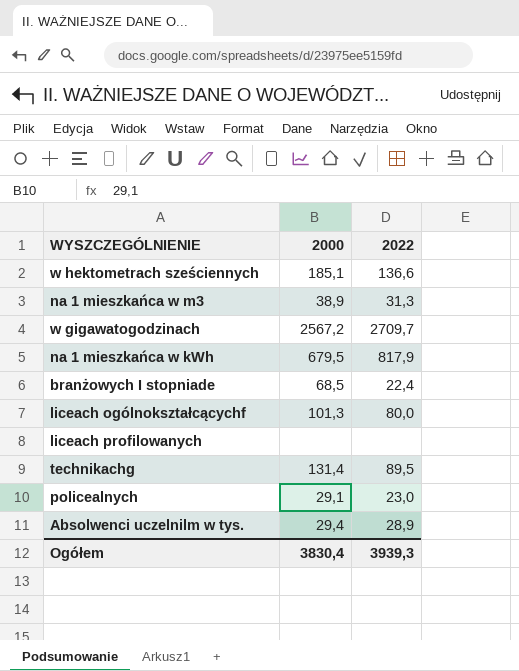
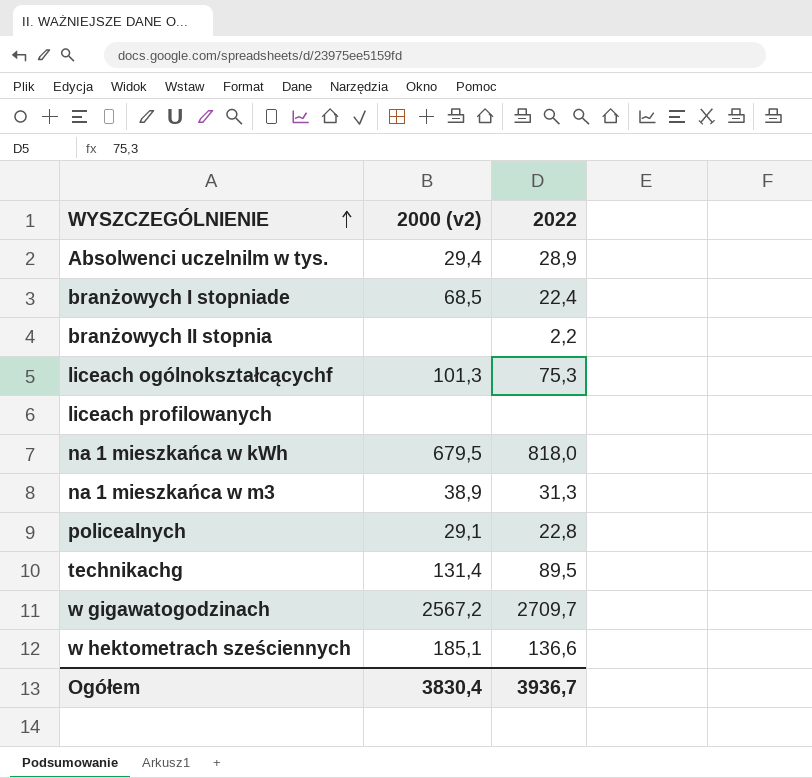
row order: none -> WYSZCZEGÓLNIENIE ascending
column name: 2000 -> 2000 (v2)
row branżowych II stopnia: none -> none | 2,2
liceach ogólnokształcącychf | 2022: 80,0 -> 75,3
na 1 mieszkańca w kWh | 2022: 817,9 -> 818,0
policealnych | 2022: 23,0 -> 22,8
Ogółem | 2022: 3939,3 -> 3936,7

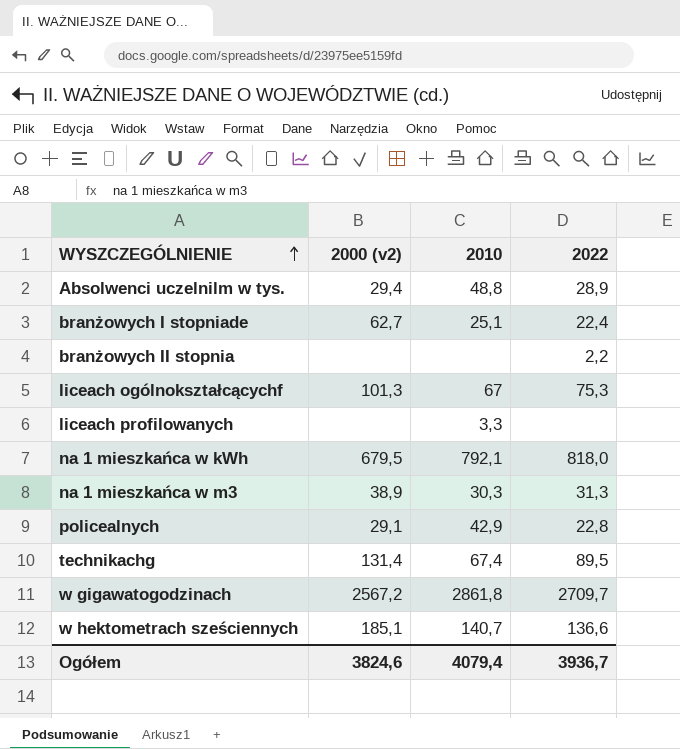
column 2010 | position: none -> 3
branżowych I stopniade | 2000 (v2): 68,5 -> 62,7
Ogółem | 2000 (v2): 3830,4 -> 3824,6

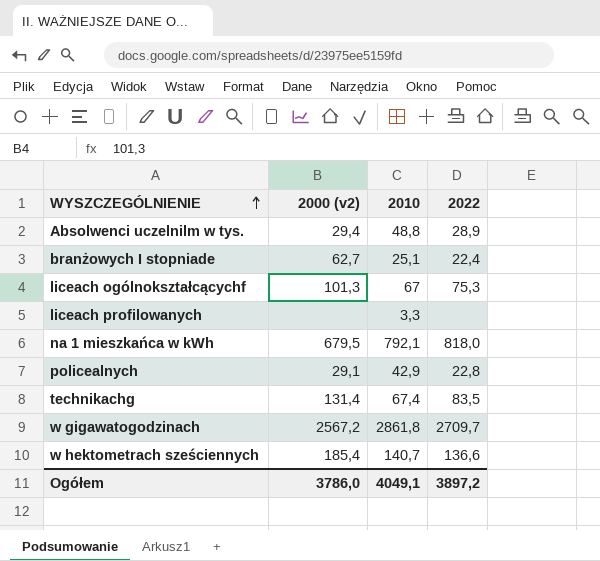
row branżowych II stopnia: none | none | 2,2 -> none
row na 1 mieszkańca w m3: 38,9 | 30,3 | 31,3 -> none
technikachg | 2022: 89,5 -> 83,5
w hektometrach sześciennych | 2000 (v2): 185,1 -> 185,4
Ogółem | 2000 (v2): 3824,6 -> 3786,0
Ogółem | 2010: 4079,4 -> 4049,1
Ogółem | 2022: 3936,7 -> 3897,2

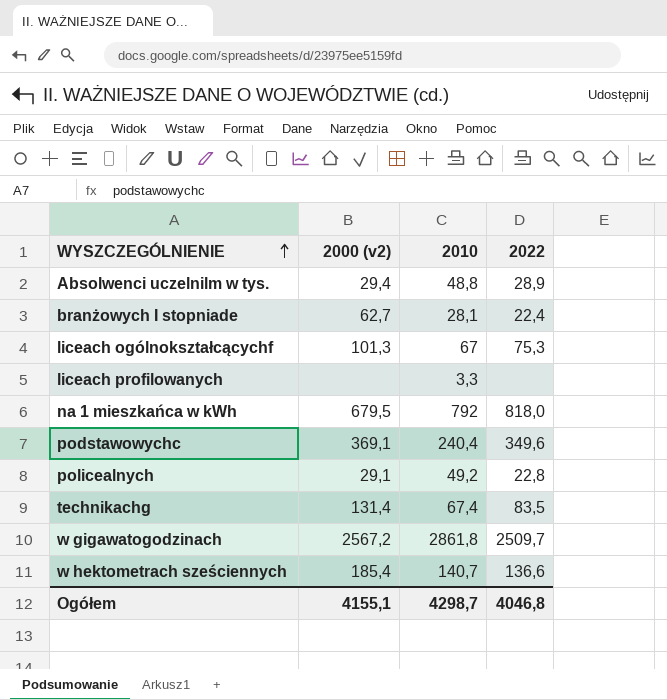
branżowych I stopniade | 2010: 25,1 -> 28,1
na 1 mieszkańca w kWh | 2010: 792,1 -> 792
row podstawowychc: none -> 369,1 | 240,4 | 349,6
policealnych | 2010: 42,9 -> 49,2
w gigawatogodzinach | 2022: 2709,7 -> 2509,7
Ogółem | 2000 (v2): 3786,0 -> 4155,1
Ogółem | 2010: 4049,1 -> 4298,7
Ogółem | 2022: 3897,2 -> 4046,8

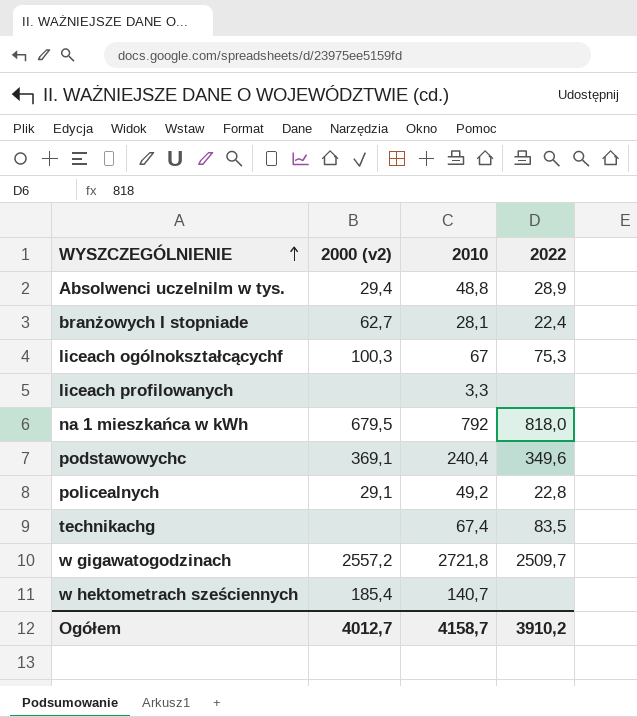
liceach ogólnokształcącychf | 2000 (v2): 101,3 -> 100,3
technikachg | 2000 (v2): 131,4 -> none
w gigawatogodzinach | 2000 (v2): 2567,2 -> 2557,2
w gigawatogodzinach | 2010: 2861,8 -> 2721,8
w hektometrach sześciennych | 2022: 136,6 -> none
Ogółem | 2000 (v2): 4155,1 -> 4012,7
Ogółem | 2010: 4298,7 -> 4158,7
Ogółem | 2022: 4046,8 -> 3910,2

